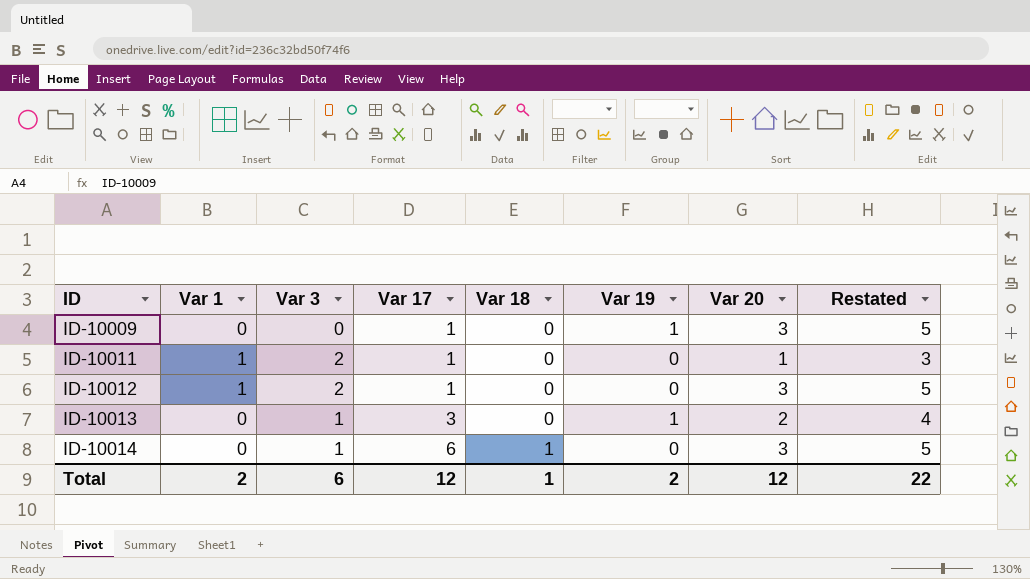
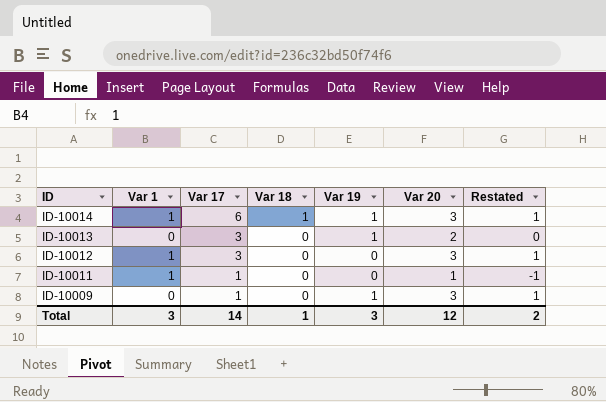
row order: ID ascending -> ID descending
column Var 3 | position: 3 -> none
column Restated | formula: [Var 20] + 2 -> [Var 20] - 2
ID-10014 | Var 1: 0 -> 1
ID-10014 | Var 19: 0 -> 1
ID-10012 | Var 17: 1 -> 3
Total | Var 1: 2 -> 3
Total | Var 17: 12 -> 14
Total | Var 19: 2 -> 3
Total | Restated: 22 -> 2

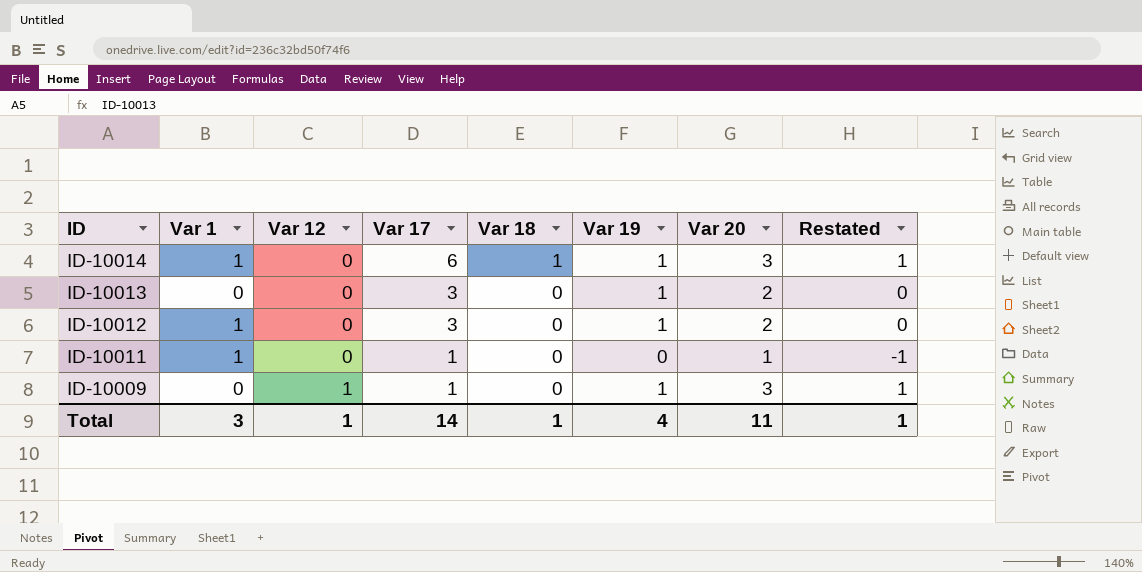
column Var 12 | position: none -> 3
ID-10012 | Var 19: 0 -> 1
ID-10012 | Var 20: 3 -> 2
ID-10012 | Restated: 1 -> 0
Total | Var 19: 3 -> 4
Total | Var 20: 12 -> 11
Total | Restated: 2 -> 1

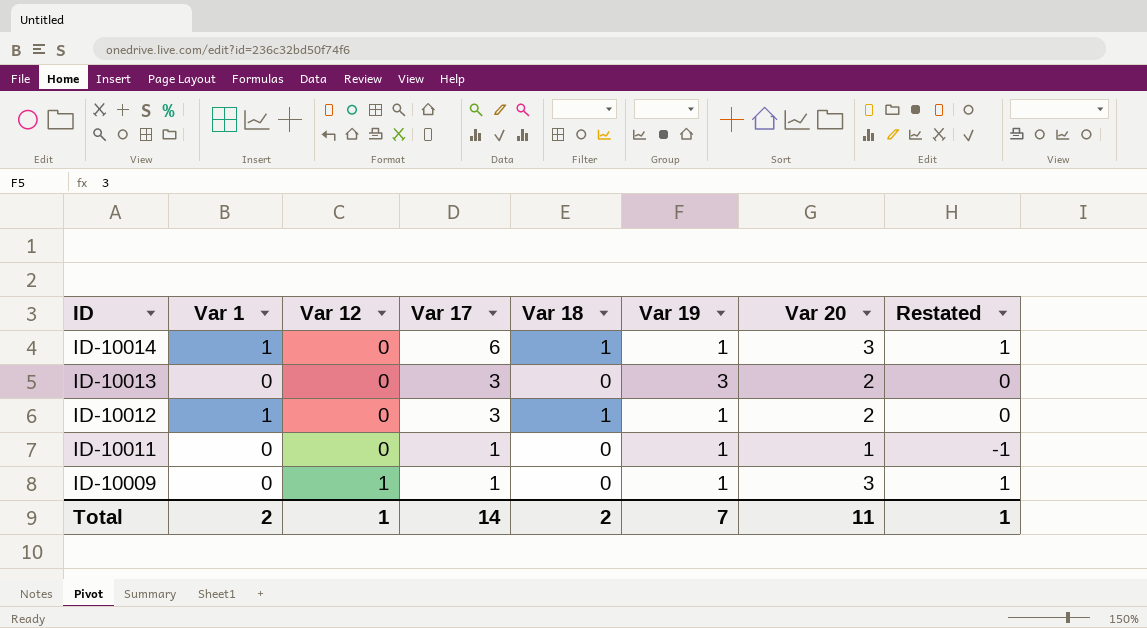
ID-10013 | Var 19: 1 -> 3
ID-10012 | Var 18: 0 -> 1
ID-10011 | Var 1: 1 -> 0
ID-10011 | Var 19: 0 -> 1
Total | Var 1: 3 -> 2
Total | Var 18: 1 -> 2
Total | Var 19: 4 -> 7

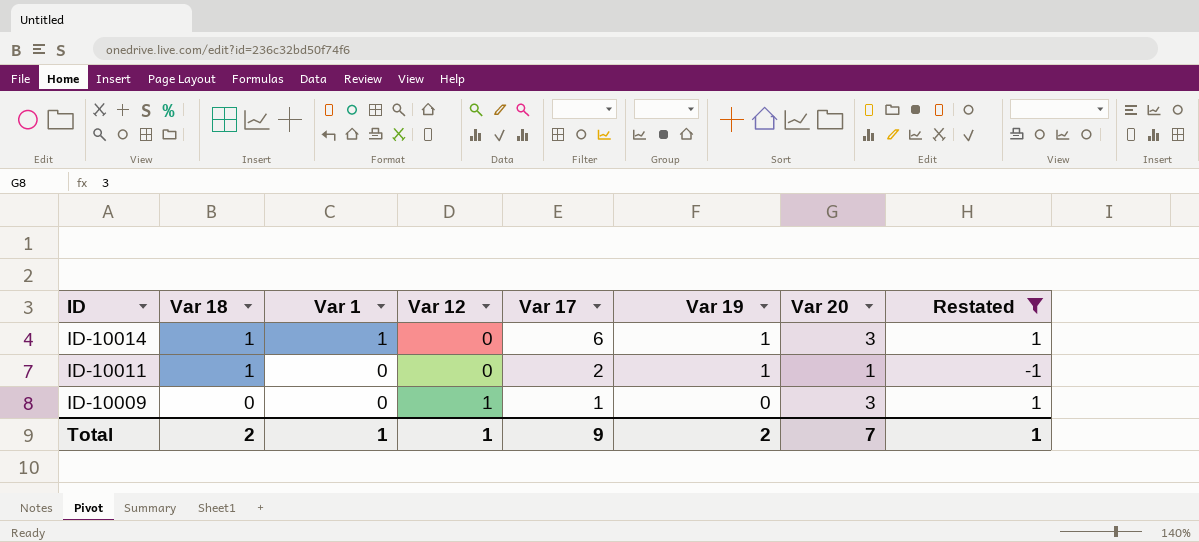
filter: none -> Restated != 0
column Var 18 | position: 5 -> 2
ID-10011 | Var 18: 0 -> 1
ID-10011 | Var 17: 1 -> 2
ID-10009 | Var 19: 1 -> 0
Total | Var 1: 2 -> 1
Total | Var 17: 14 -> 9
Total | Var 19: 7 -> 2
Total | Var 20: 11 -> 7

